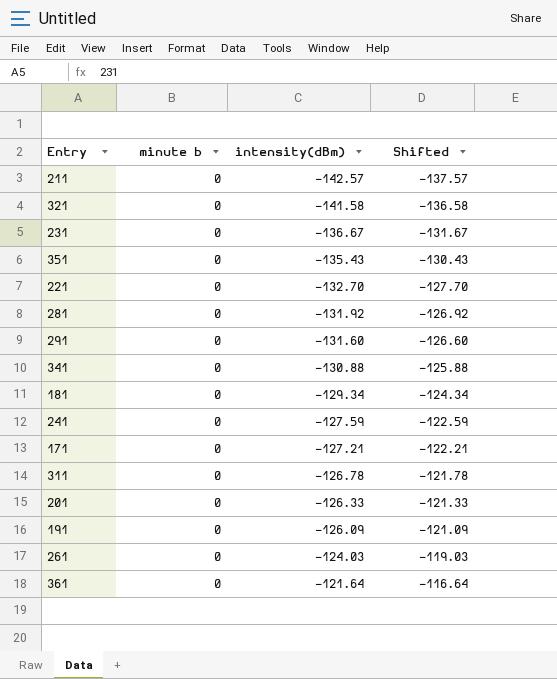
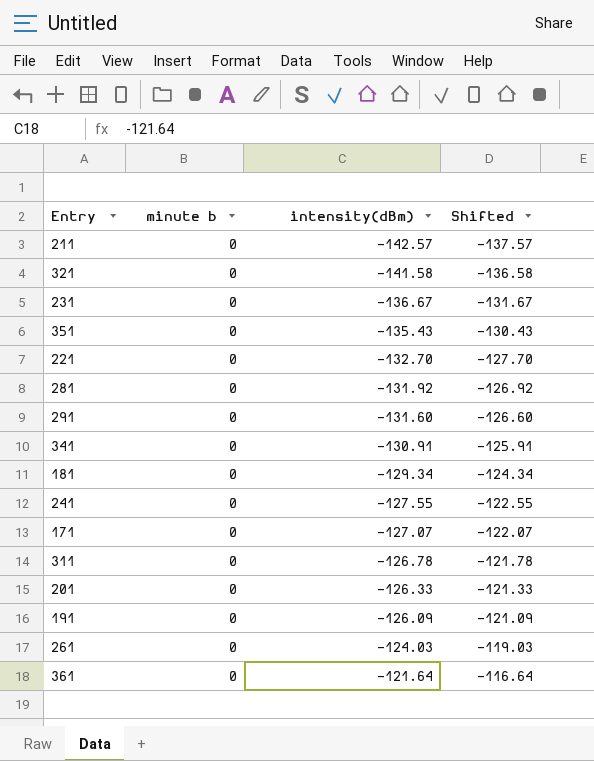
341 | intensity(dBm): -130.88 -> -130.91
341 | Shifted: -125.88 -> -125.91
241 | intensity(dBm): -127.59 -> -127.55
241 | Shifted: -122.59 -> -122.55
171 | intensity(dBm): -127.21 -> -127.07
171 | Shifted: -122.21 -> -122.07

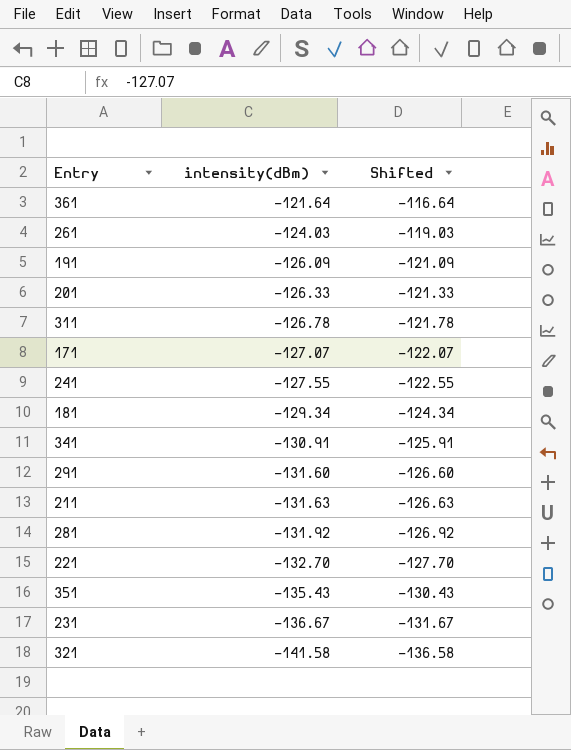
row order: intensity(dBm) ascending -> intensity(dBm) descending
column minute b | position: 2 -> none
211 | intensity(dBm): -142.57 -> -131.63
211 | Shifted: -137.57 -> -126.63

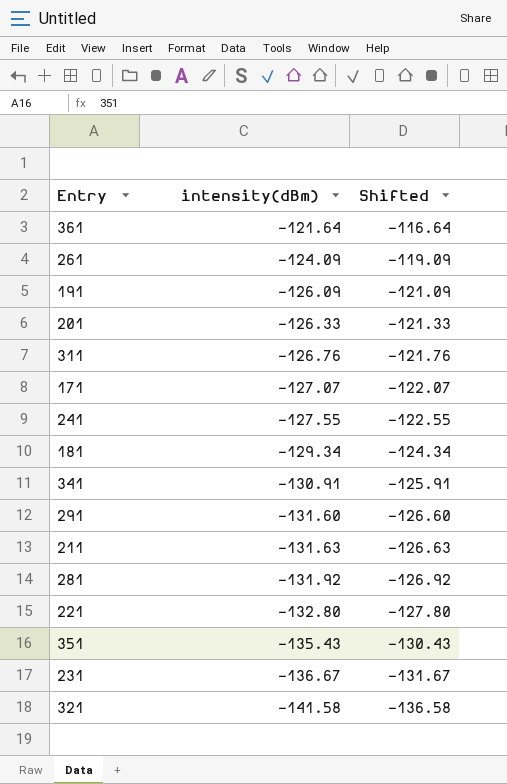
261 | intensity(dBm): -124.03 -> -124.09
261 | Shifted: -119.03 -> -119.09
311 | intensity(dBm): -126.78 -> -126.76
311 | Shifted: -121.78 -> -121.76
221 | intensity(dBm): -132.70 -> -132.80
221 | Shifted: -127.70 -> -127.80

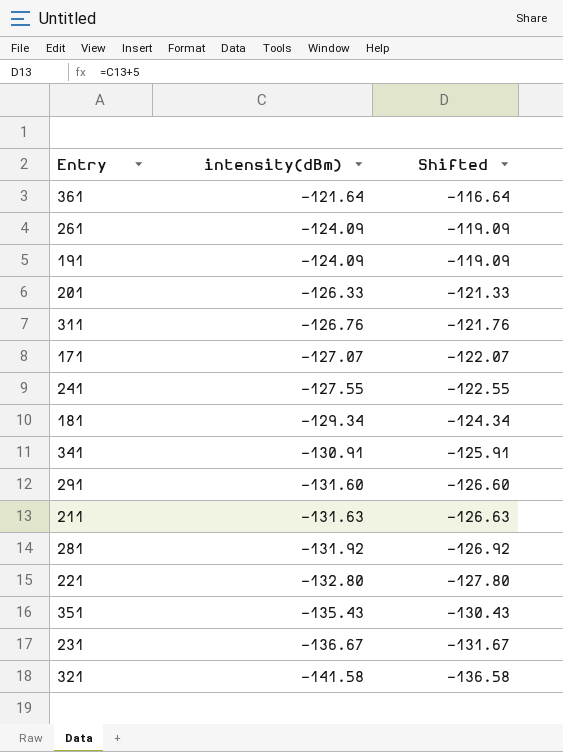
191 | intensity(dBm): -126.09 -> -124.09
191 | Shifted: -121.09 -> -119.09

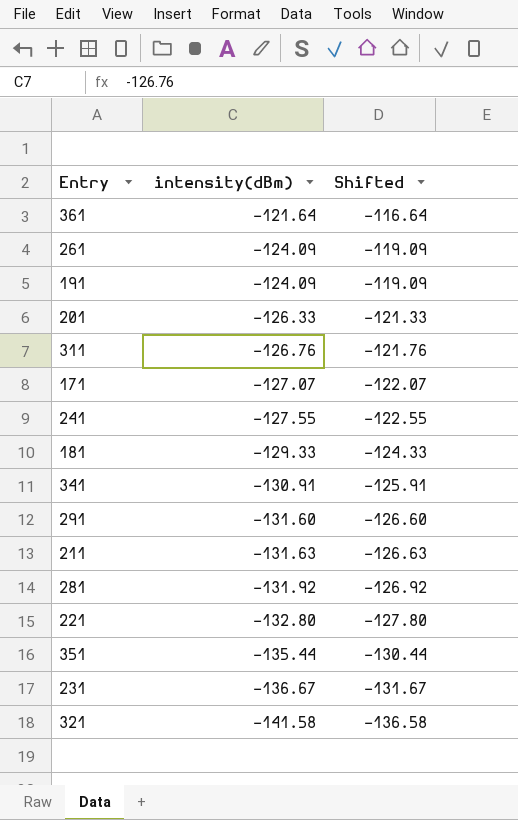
181 | intensity(dBm): -129.34 -> -129.33
181 | Shifted: -124.34 -> -124.33
351 | intensity(dBm): -135.43 -> -135.44
351 | Shifted: -130.43 -> -130.44

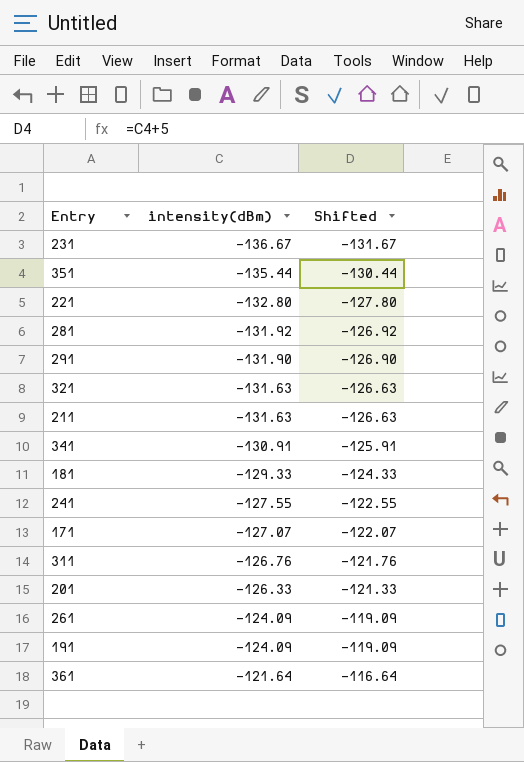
row order: intensity(dBm) descending -> intensity(dBm) ascending
291 | intensity(dBm): -131.60 -> -131.90
291 | Shifted: -126.60 -> -126.90
321 | intensity(dBm): -141.58 -> -131.63
321 | Shifted: -136.58 -> -126.63

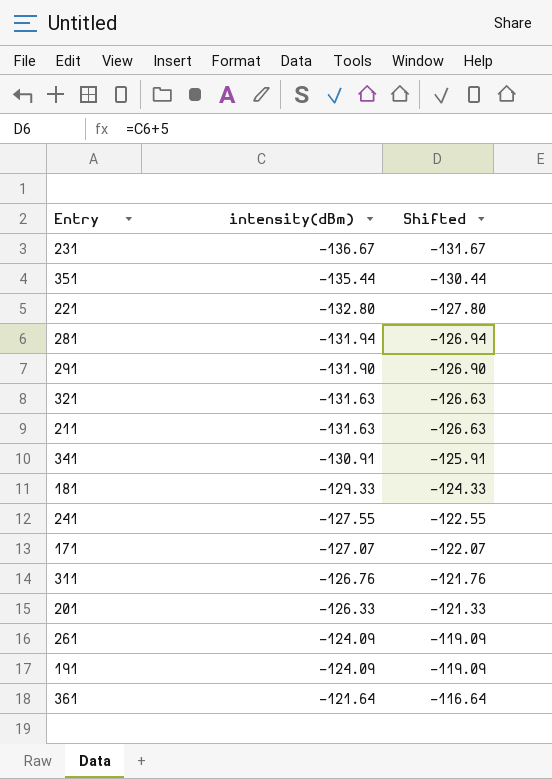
281 | intensity(dBm): -131.92 -> -131.94
281 | Shifted: -126.92 -> -126.94

